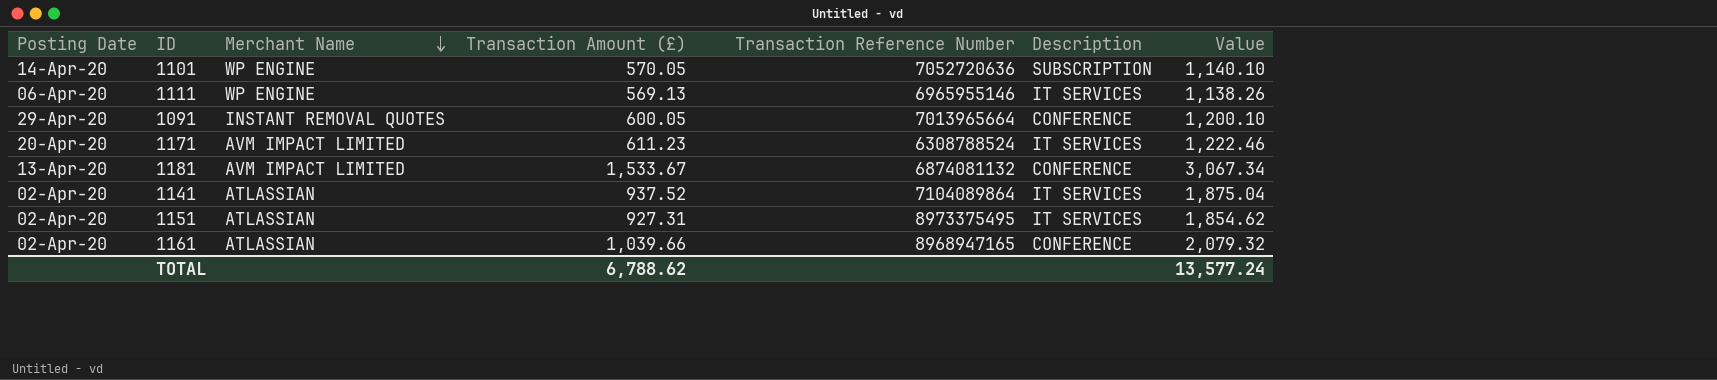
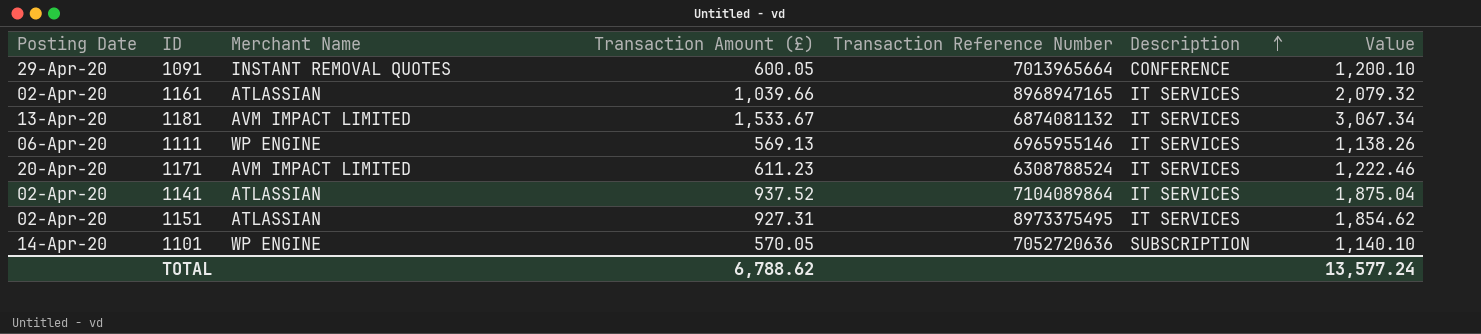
row order: Merchant Name descending -> Description ascending
1161 | Description: CONFERENCE -> IT SERVICES
1181 | Description: CONFERENCE -> IT SERVICES

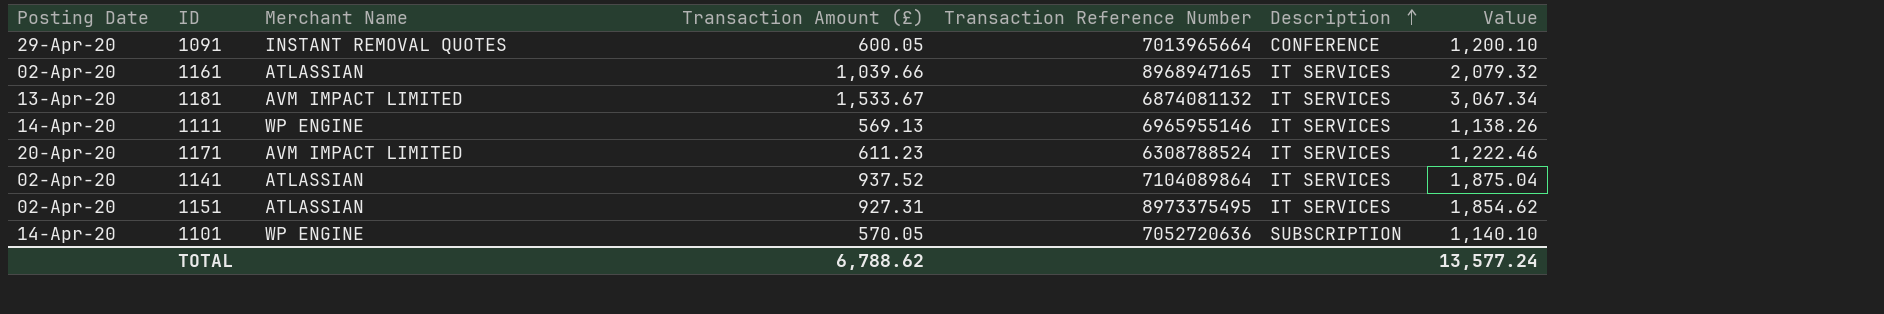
1111 | Posting Date: 06-Apr-20 -> 14-Apr-20

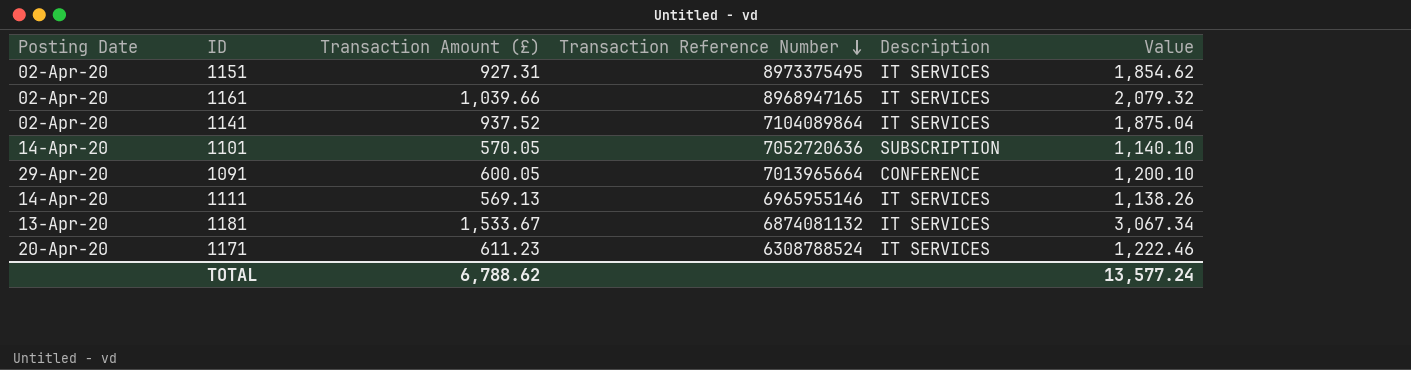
row order: Description ascending -> Transaction Reference Number descending
column Merchant Name | position: 3 -> none

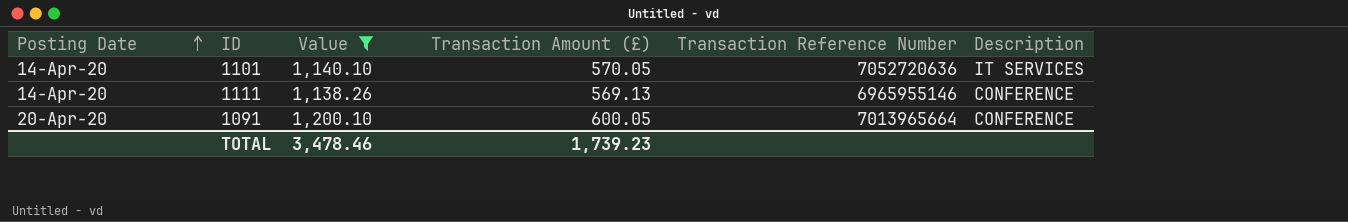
filter: none -> Value <= 1,200.10
row order: Transaction Reference Number descending -> Posting Date ascending
column Value | position: 6 -> 3
1101 | Description: SUBSCRIPTION -> IT SERVICES
1111 | Description: IT SERVICES -> CONFERENCE
1091 | Posting Date: 29-Apr-20 -> 20-Apr-20
TOTAL | Value: 13,577.24 -> 3,478.46
TOTAL | Transaction Amount (£): 6,788.62 -> 1,739.23

